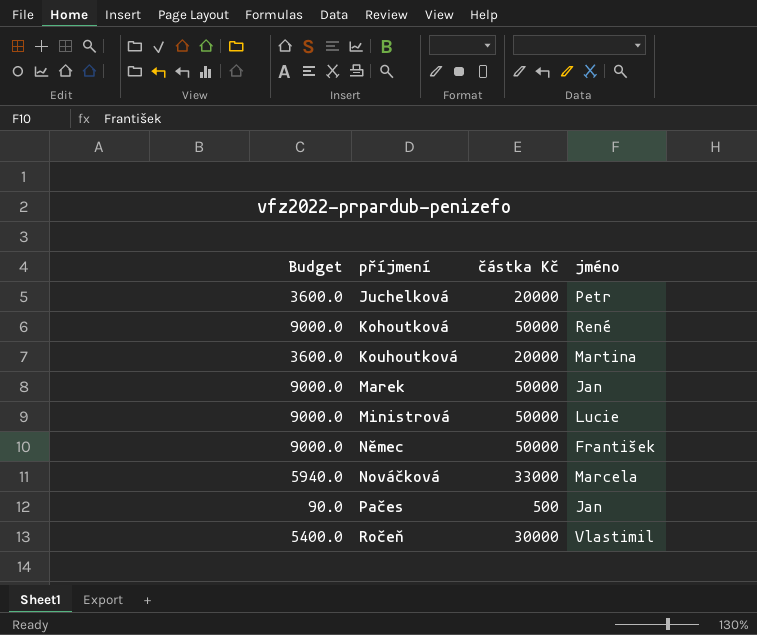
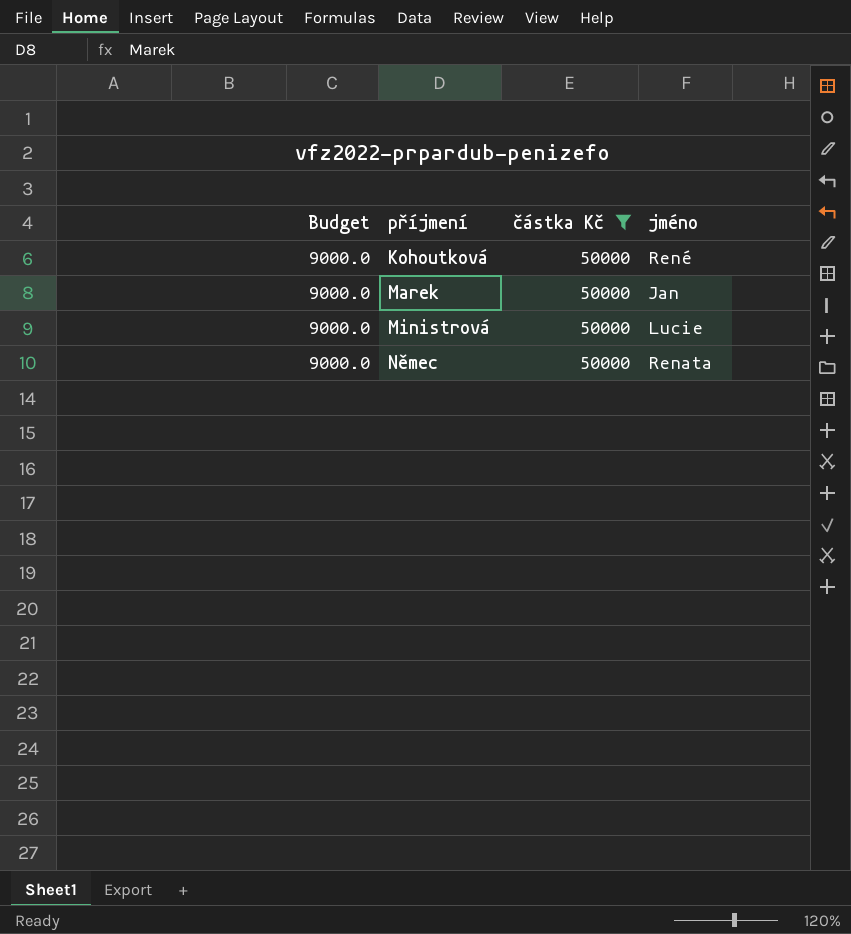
filter: none -> částka Kč = 50000
Němec | jméno: František -> Renata

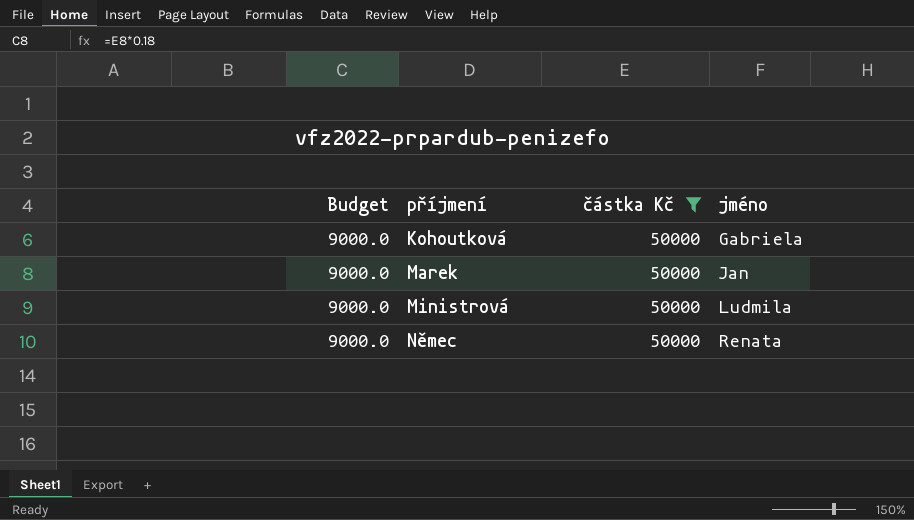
Kohoutková | jméno: René -> Gabriela
Ministrová | jméno: Lucie -> Ludmila

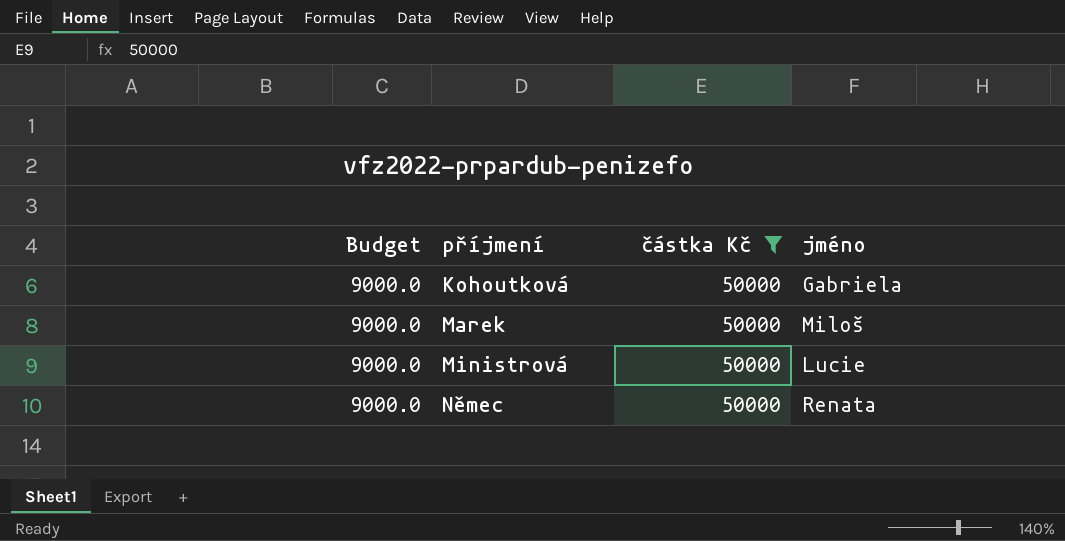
Marek | jméno: Jan -> Miloš
Ministrová | jméno: Ludmila -> Lucie

